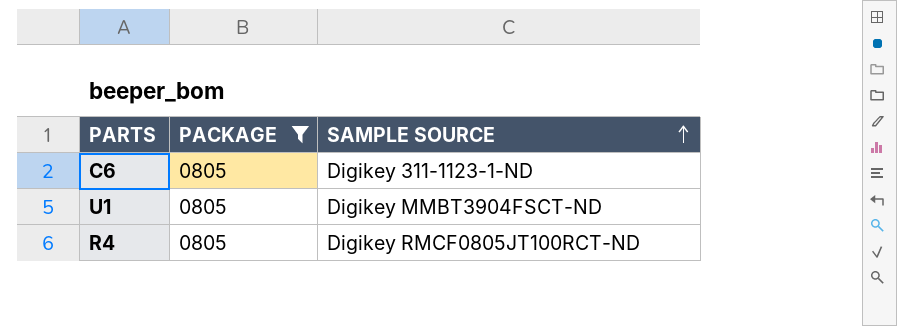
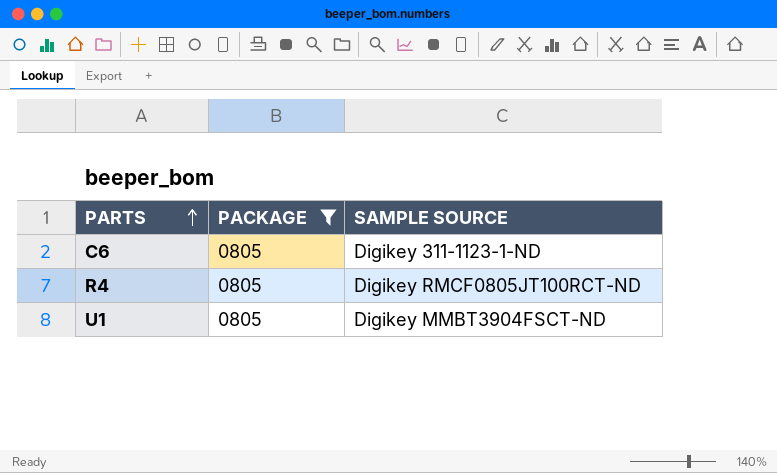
row order: SAMPLE SOURCE ascending -> PARTS ascending

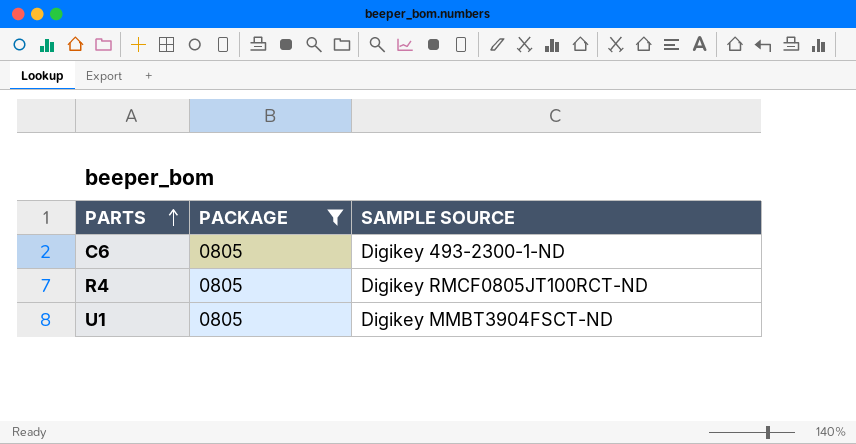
C6 | SAMPLE SOURCE: Digikey 311-1123-1-ND -> Digikey 493-2300-1-ND

